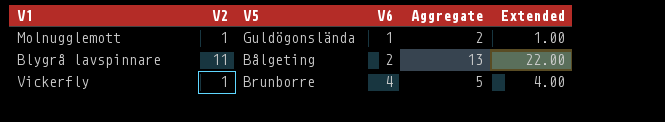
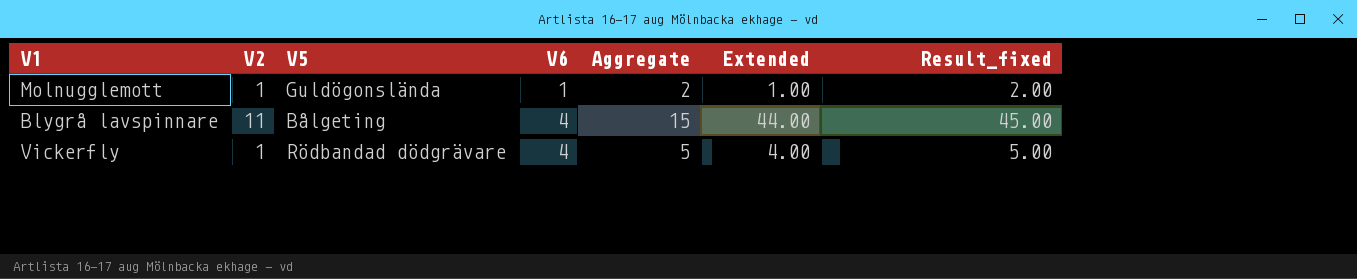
column Result_fixed | formula: none -> [Extended] + 1
Blygrå lavspinnare | V6: 2 -> 4
Blygrå lavspinnare | Aggregate: 13 -> 15
Blygrå lavspinnare | Extended: 22.00 -> 44.00
Vickerfly | V5: Brunborre -> Rödbandad dödgrävare

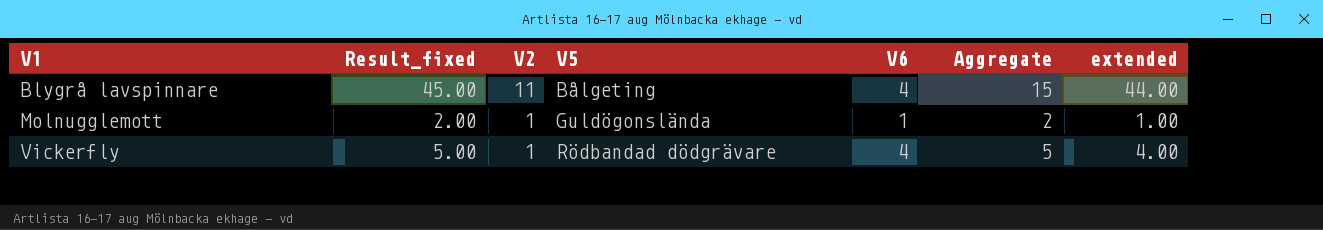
row order: V6 ascending -> V1 ascending
column Result_fixed | position: 7 -> 2
column name: Extended -> extended

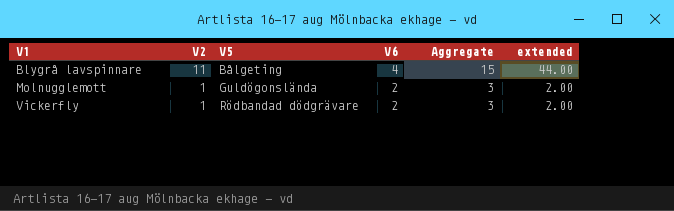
column Result_fixed | formula: [extended] + 1 -> none
Molnugglemott | V6: 1 -> 2
Molnugglemott | Aggregate: 2 -> 3
Molnugglemott | extended: 1.00 -> 2.00
Vickerfly | V6: 4 -> 2
Vickerfly | Aggregate: 5 -> 3
Vickerfly | extended: 4.00 -> 2.00

